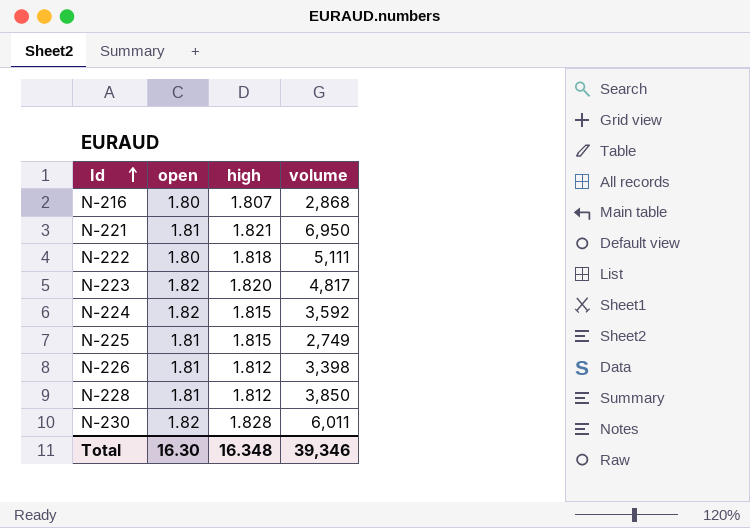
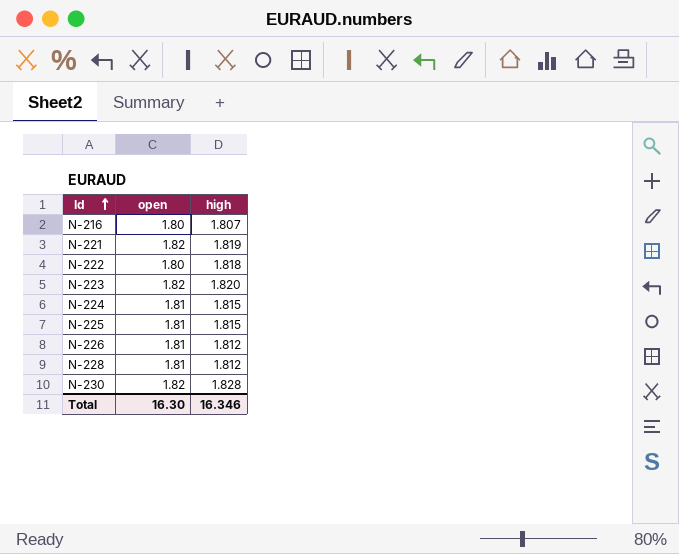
column volume | position: 4 -> none
N-221 | open: 1.81 -> 1.82
N-221 | high: 1.821 -> 1.819
N-224 | open: 1.82 -> 1.81
Total | high: 16.348 -> 16.346

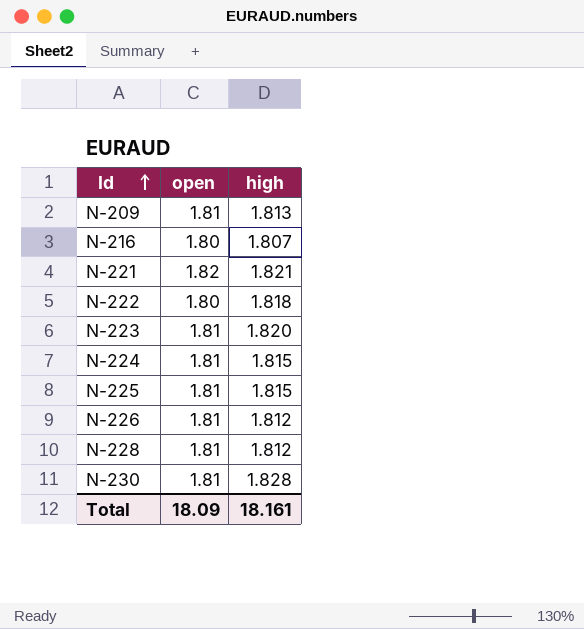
row N-209: none -> 1.81 | 1.813
N-221 | high: 1.819 -> 1.821
N-223 | open: 1.82 -> 1.81
N-230 | open: 1.82 -> 1.81
Total | open: 16.30 -> 18.09
Total | high: 16.346 -> 18.161

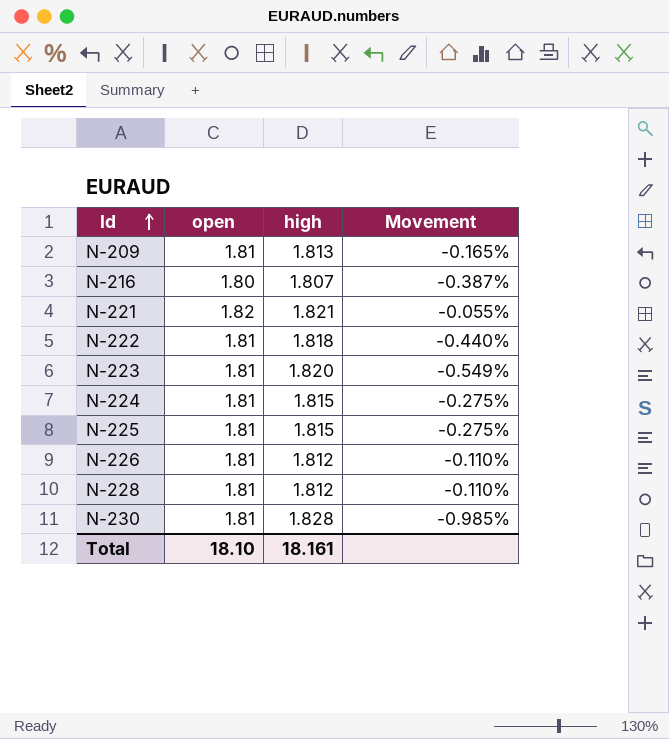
column Movement | formula: none -> ([open] - [high]) / [high]
N-222 | open: 1.80 -> 1.81
Total | open: 18.09 -> 18.10

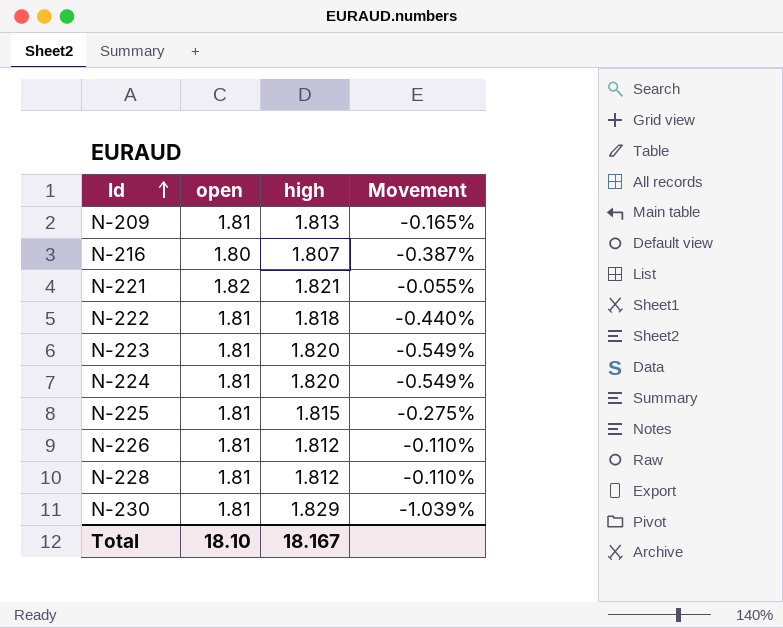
N-224 | high: 1.815 -> 1.820
N-224 | Movement: -0.275% -> -0.549%
N-230 | high: 1.828 -> 1.829
N-230 | Movement: -0.985% -> -1.039%
Total | high: 18.161 -> 18.167

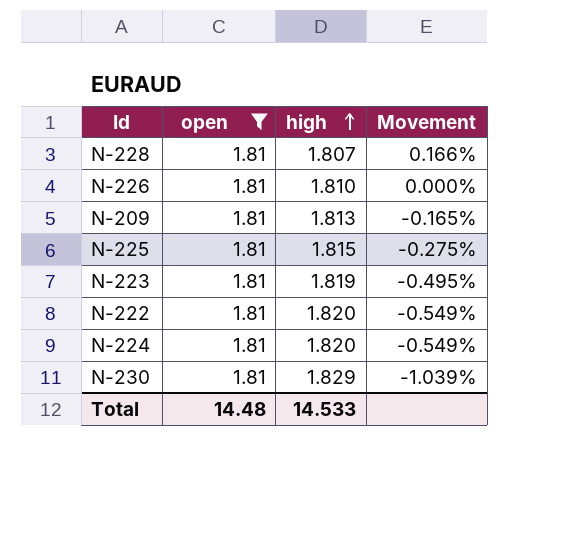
filter: none -> open = 1.81
row order: Id ascending -> high ascending
N-228 | high: 1.812 -> 1.807
N-228 | Movement: -0.110% -> 0.166%
N-226 | high: 1.812 -> 1.810
N-226 | Movement: -0.110% -> 0.000%
N-223 | high: 1.820 -> 1.819
N-223 | Movement: -0.549% -> -0.495%
N-222 | high: 1.818 -> 1.820
N-222 | Movement: -0.440% -> -0.549%
Total | open: 18.10 -> 14.48
Total | high: 18.167 -> 14.533

